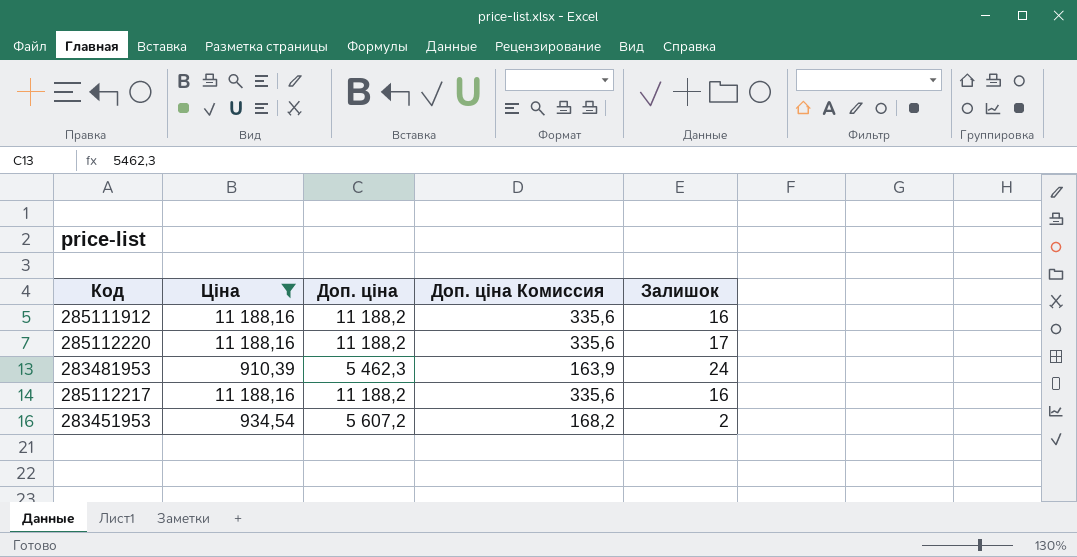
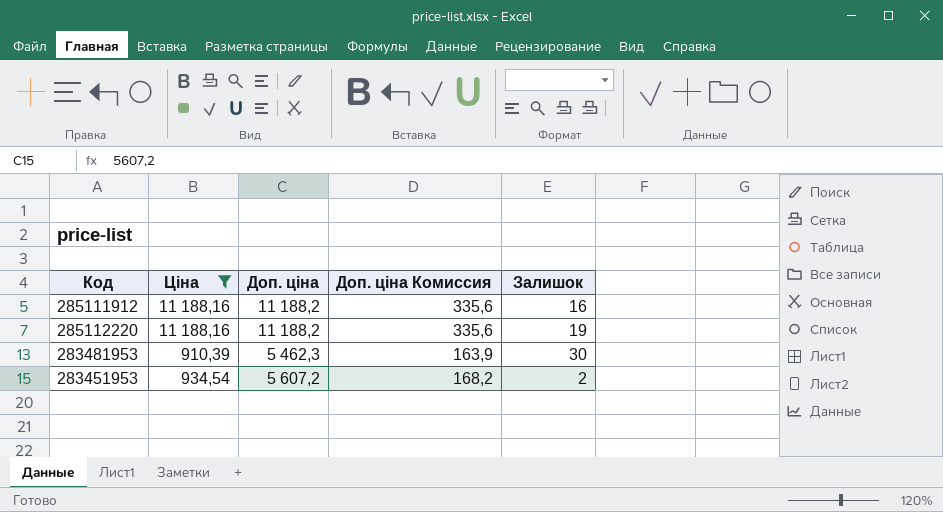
row 285112217: 11 188,16 | 11 188,2 | 335,6 | 16 -> none
285112220 | Залишок: 17 -> 19
283481953 | Залишок: 24 -> 30

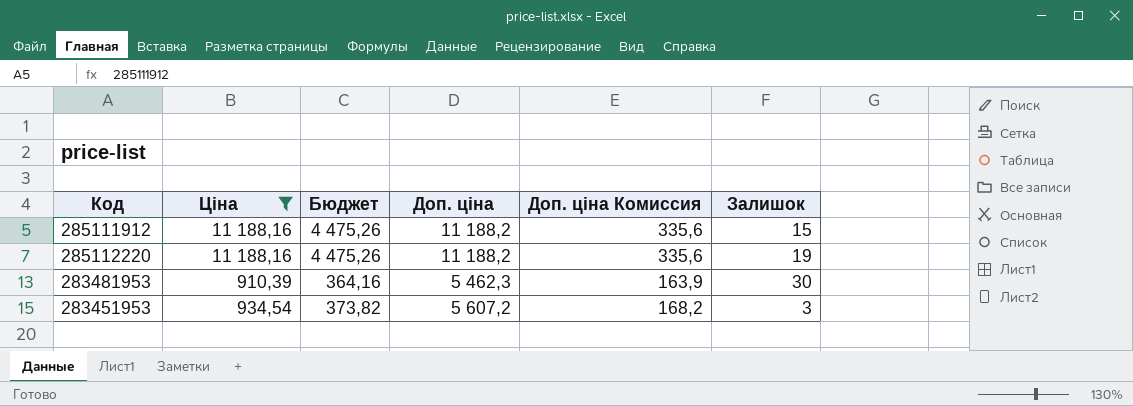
column Бюджет | formula: none -> [Ціна] * 0,4
285111912 | Залишок: 16 -> 15
283451953 | Залишок: 2 -> 3

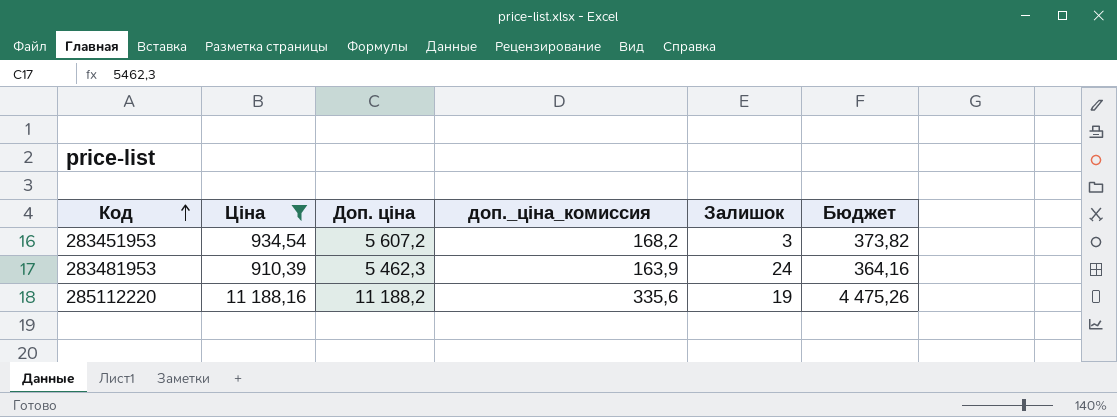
row order: none -> Код ascending
column name: Доп. ціна Комиссия -> доп._ціна_комиссия
column Бюджет | position: 3 -> 6
row 285111912: 11 188,16 | 4 475,26 | 11 188,2 | 335,6 | 15 -> none
283481953 | Залишок: 30 -> 24

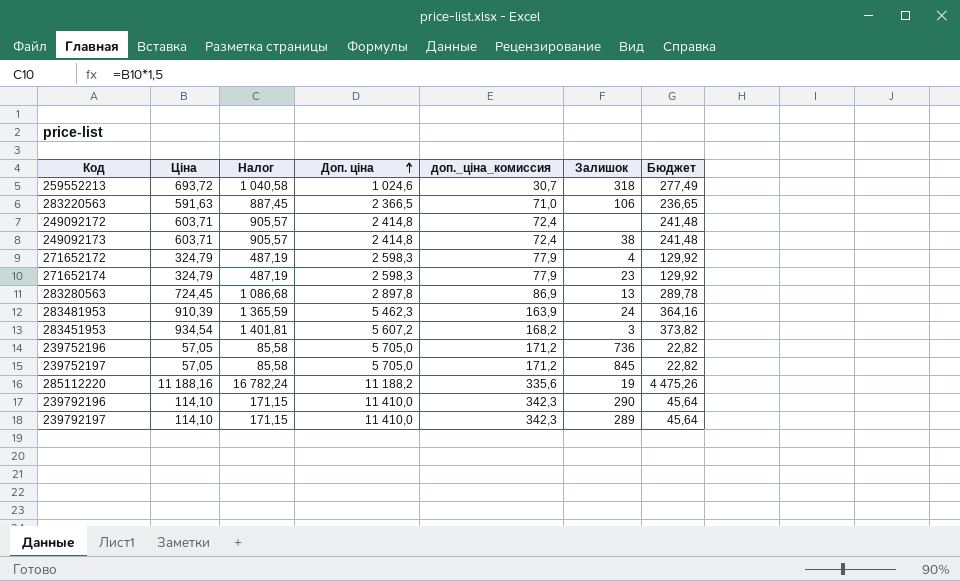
filter: Ціна >= 910,39 -> none
row order: Код ascending -> Доп. ціна ascending
column Налог | formula: none -> [Ціна] * 1,5

